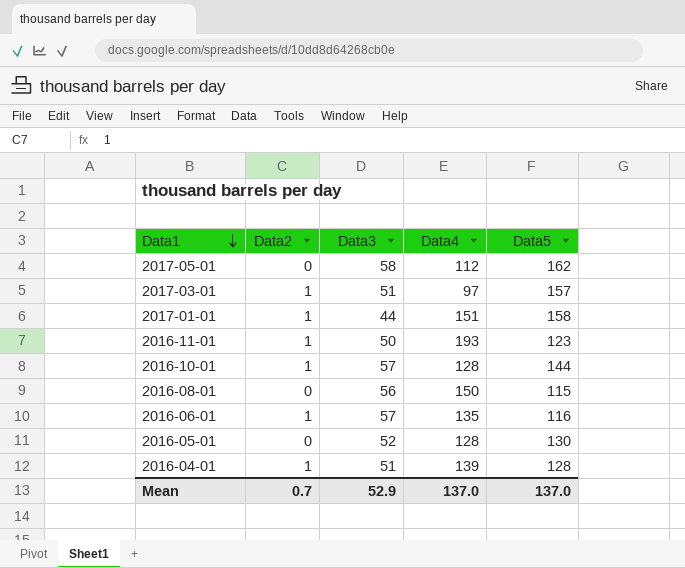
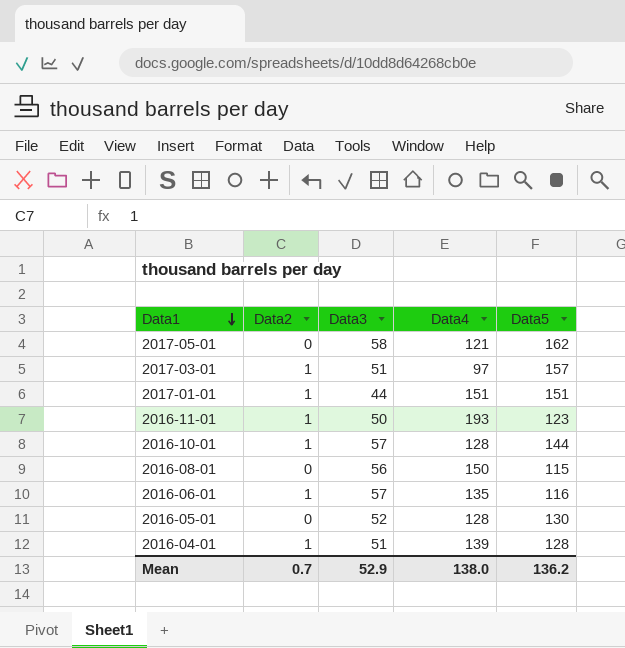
2017-05-01 | Data4: 112 -> 121
2017-01-01 | Data5: 158 -> 151
Mean | Data4: 137.0 -> 138.0
Mean | Data5: 137.0 -> 136.2

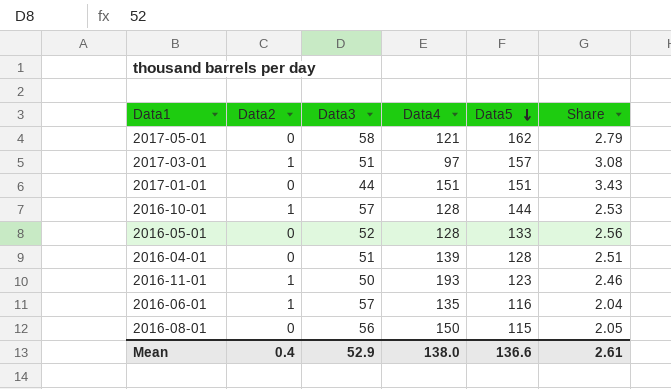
row order: Data1 descending -> Data5 descending
column Share | formula: none -> [Data5] / [Data3]
2017-01-01 | Data2: 1 -> 0
2016-05-01 | Data5: 130 -> 133
2016-04-01 | Data2: 1 -> 0
Mean | Data2: 0.7 -> 0.4
Mean | Data5: 136.2 -> 136.6

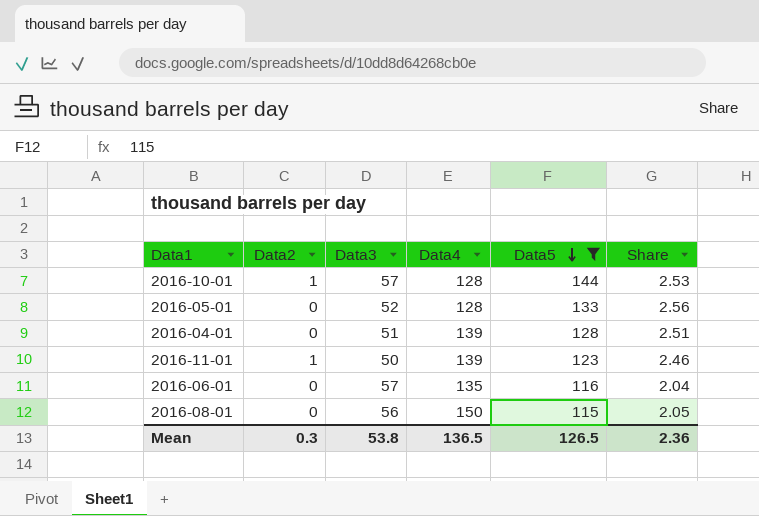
filter: none -> Data5 <= 144
2016-11-01 | Data4: 193 -> 139
2016-06-01 | Data2: 1 -> 0
Mean | Data2: 0.4 -> 0.3
Mean | Data3: 52.9 -> 53.8
Mean | Data4: 138.0 -> 136.5
Mean | Data5: 136.6 -> 126.5
Mean | Share: 2.61 -> 2.36

